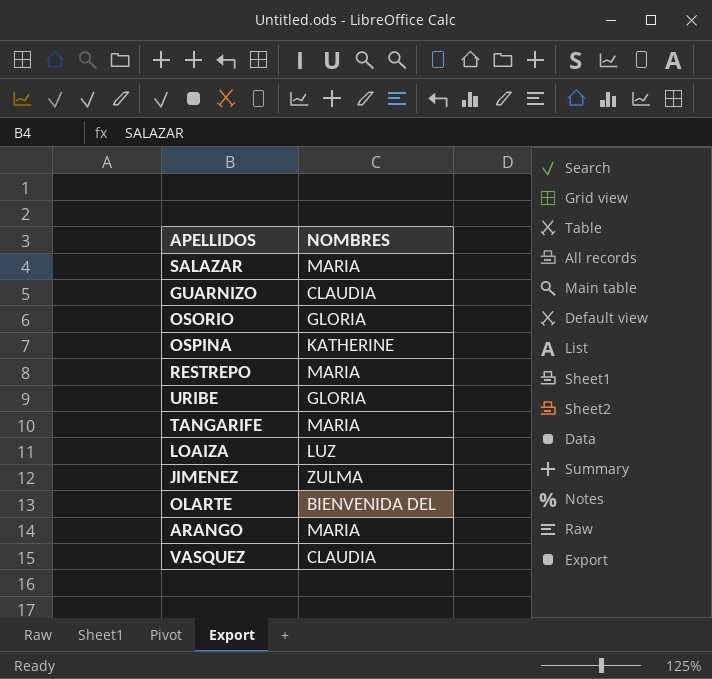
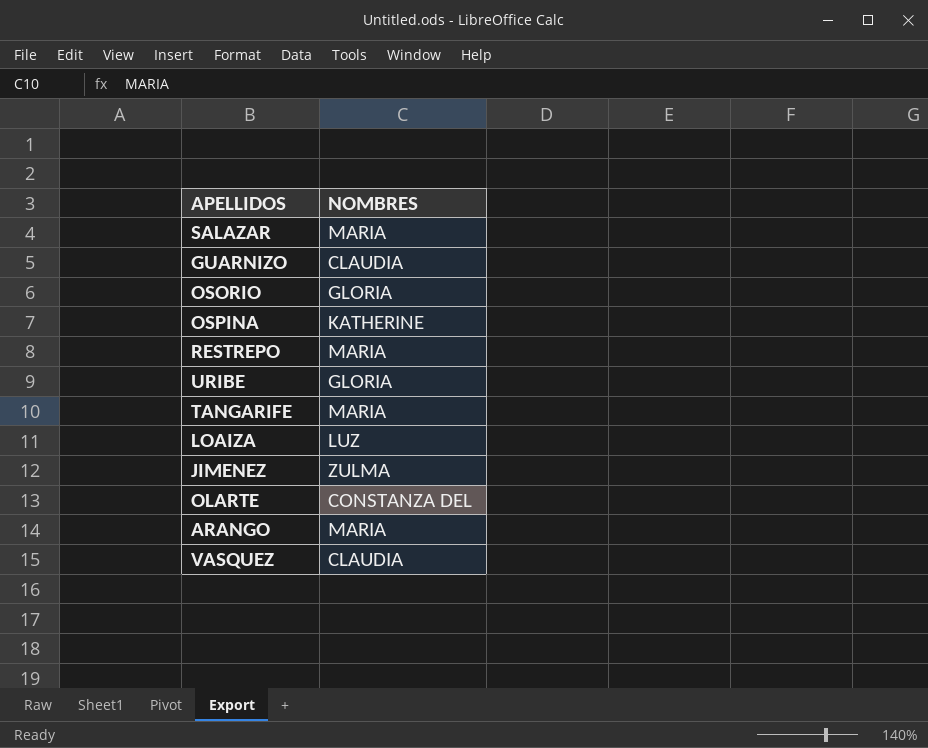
OLARTE | NOMBRES: BIENVENIDA DEL -> CONSTANZA DEL

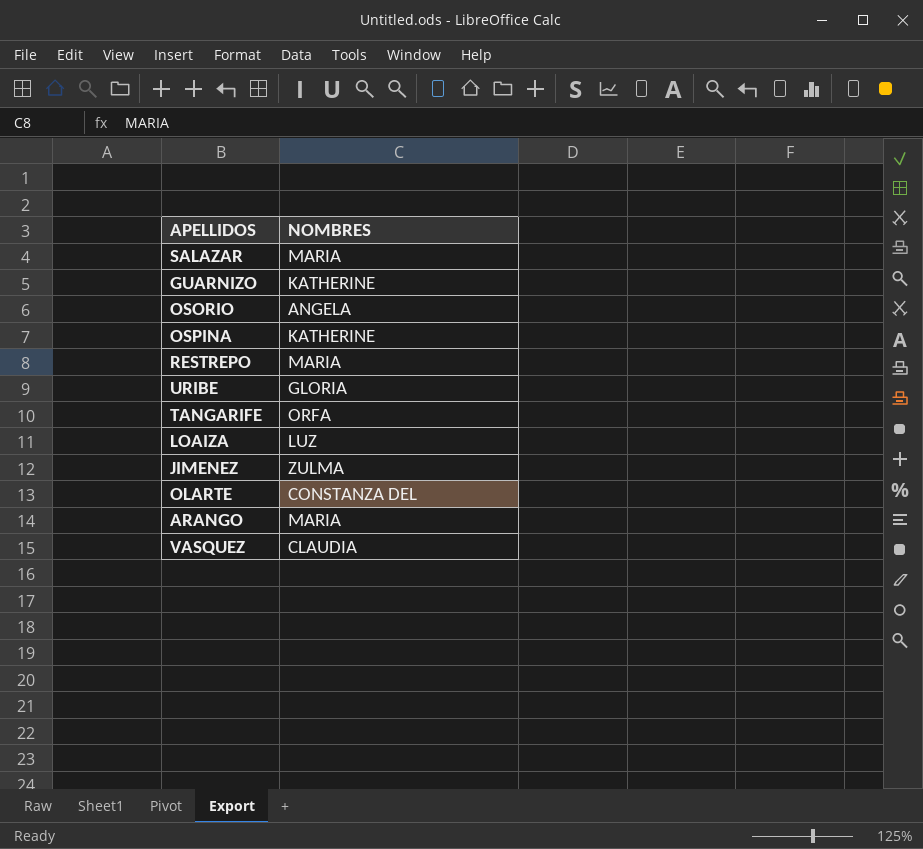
GUARNIZO | NOMBRES: CLAUDIA -> KATHERINE
OSORIO | NOMBRES: GLORIA -> ANGELA
TANGARIFE | NOMBRES: MARIA -> ORFA

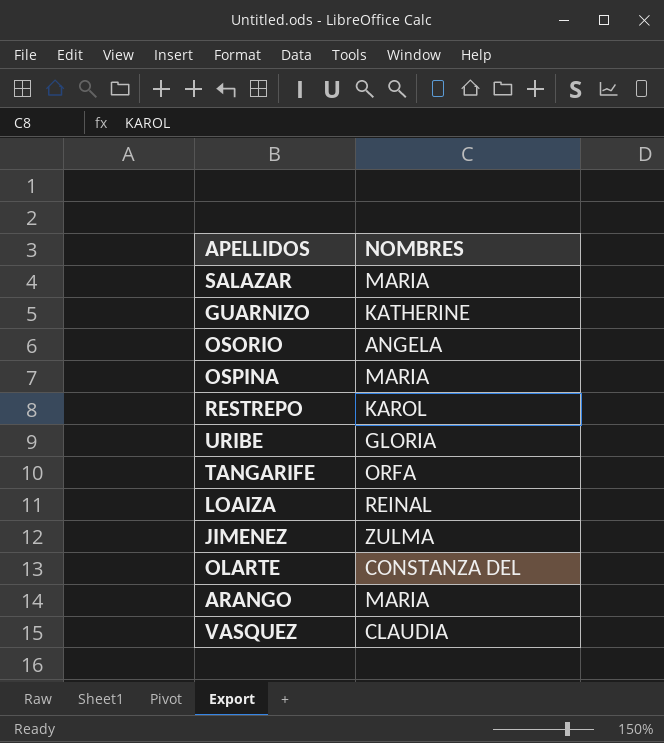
OSPINA | NOMBRES: KATHERINE -> MARIA
RESTREPO | NOMBRES: MARIA -> KAROL
LOAIZA | NOMBRES: LUZ -> REINAL

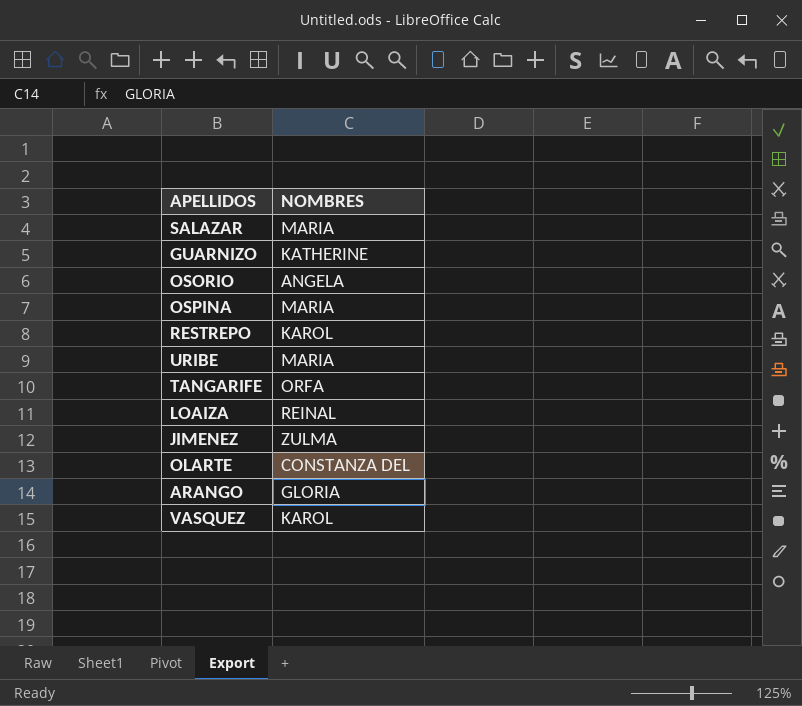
URIBE | NOMBRES: GLORIA -> MARIA
ARANGO | NOMBRES: MARIA -> GLORIA
VASQUEZ | NOMBRES: CLAUDIA -> KAROL

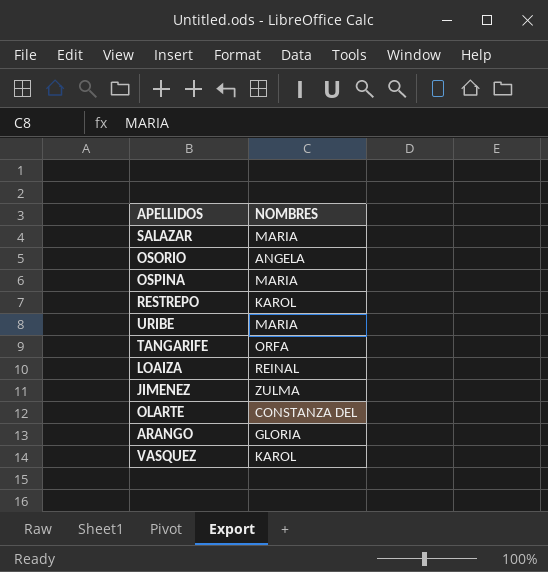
row GUARNIZO: KATHERINE -> none

